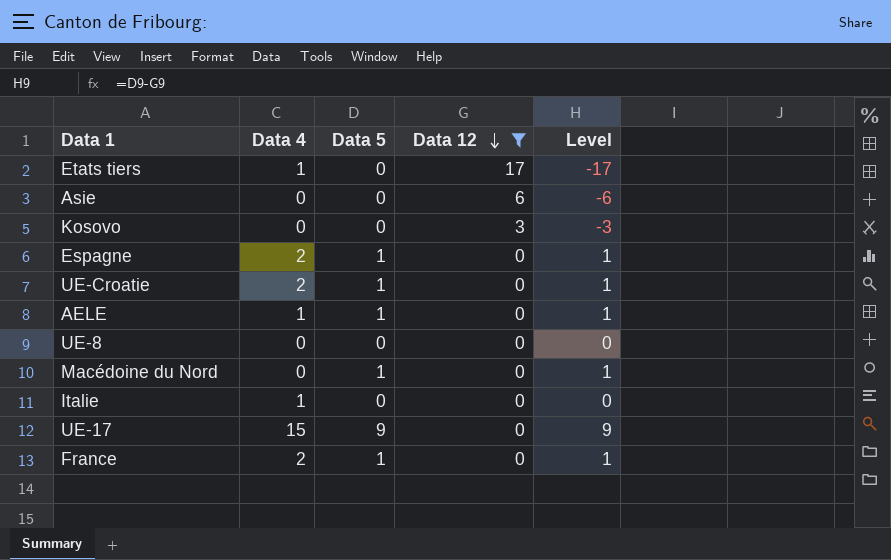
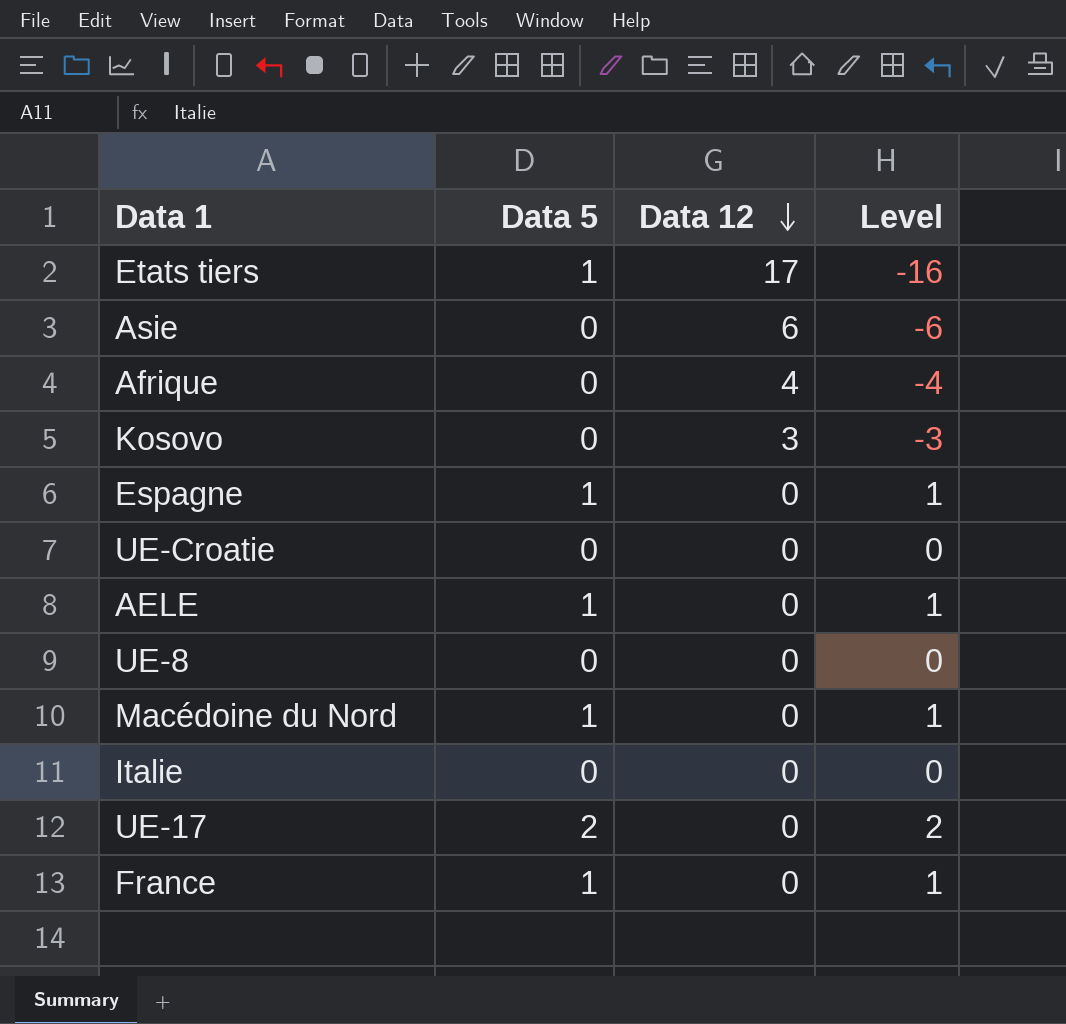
filter: Data 12 != 4 -> none
column Data 4 | position: 2 -> none
Etats tiers | Data 5: 0 -> 1
Etats tiers | Level: -17 -> -16
UE-Croatie | Data 5: 1 -> 0
UE-Croatie | Level: 1 -> 0
UE-17 | Data 5: 9 -> 2
UE-17 | Level: 9 -> 2

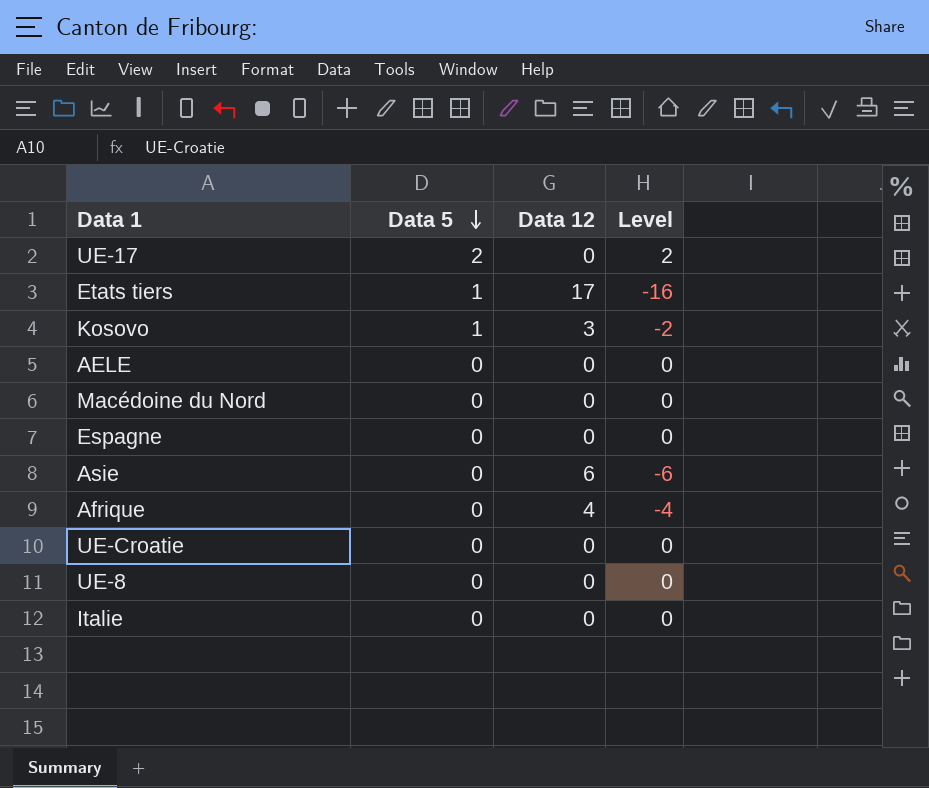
row order: Data 12 descending -> Data 5 descending
row France: 1 | 0 | 1 -> none
Kosovo | Data 5: 0 -> 1
Kosovo | Level: -3 -> -2
AELE | Data 5: 1 -> 0
AELE | Level: 1 -> 0
Macédoine du Nord | Data 5: 1 -> 0
Macédoine du Nord | Level: 1 -> 0
Espagne | Data 5: 1 -> 0
Espagne | Level: 1 -> 0

